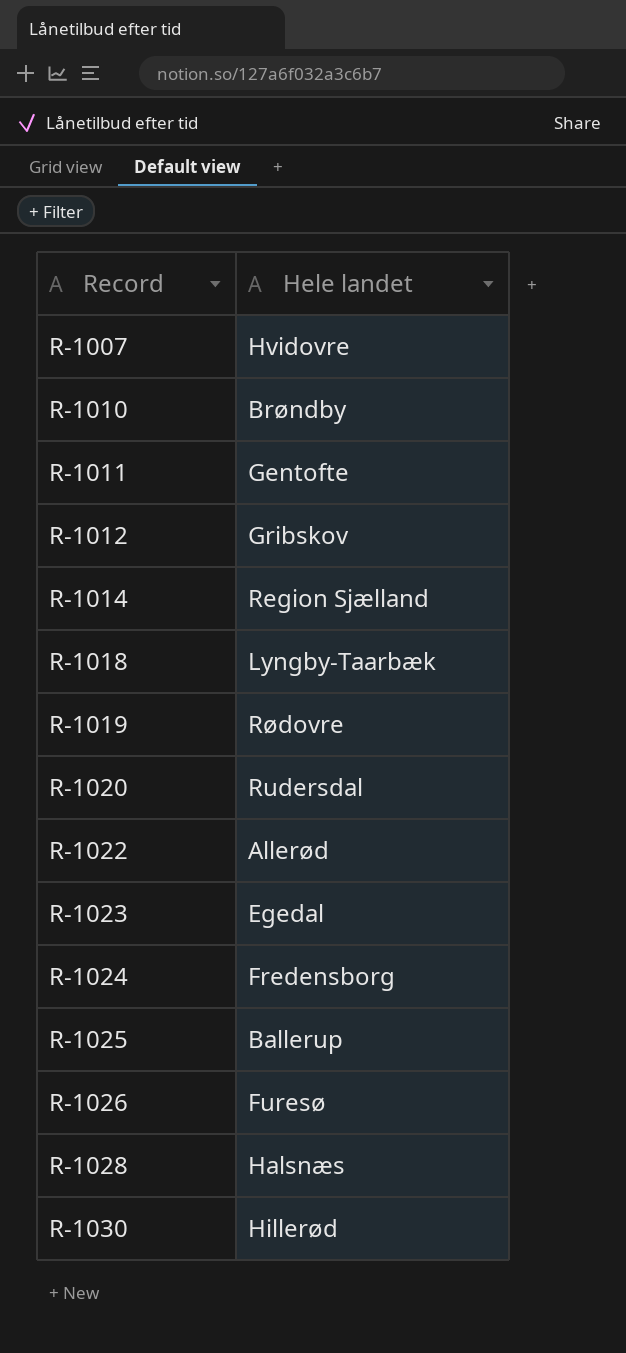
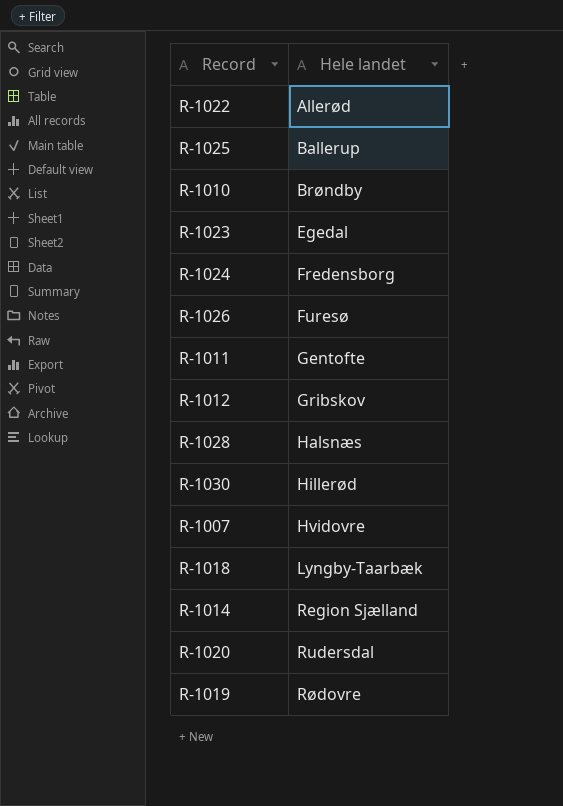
row order: Record ascending -> Hele landet ascending

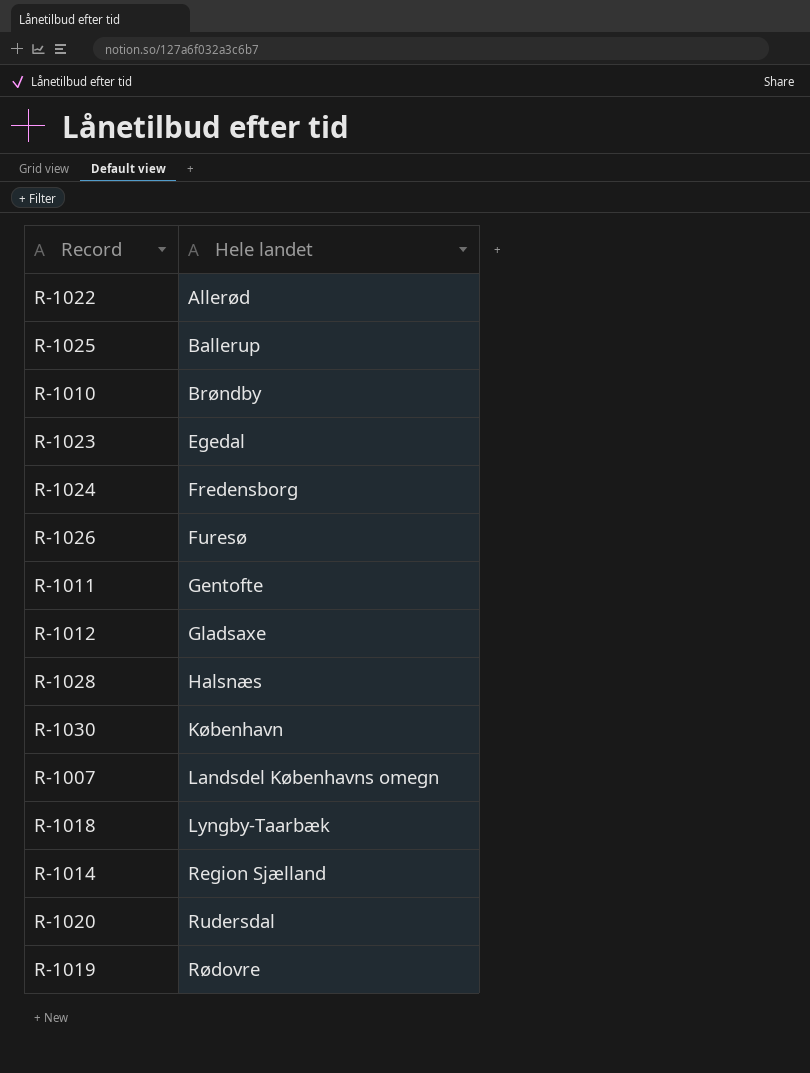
R-1012 | Hele landet: Gribskov -> Gladsaxe
R-1030 | Hele landet: Hillerød -> København
R-1007 | Hele landet: Hvidovre -> Landsdel Københavns omegn

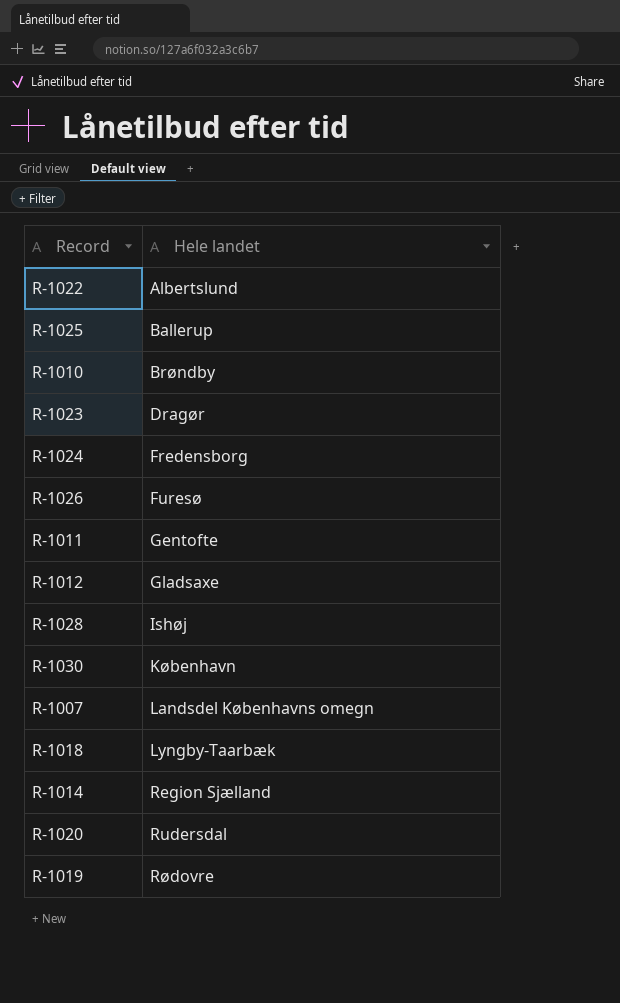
R-1022 | Hele landet: Allerød -> Albertslund
R-1023 | Hele landet: Egedal -> Dragør
R-1028 | Hele landet: Halsnæs -> Ishøj

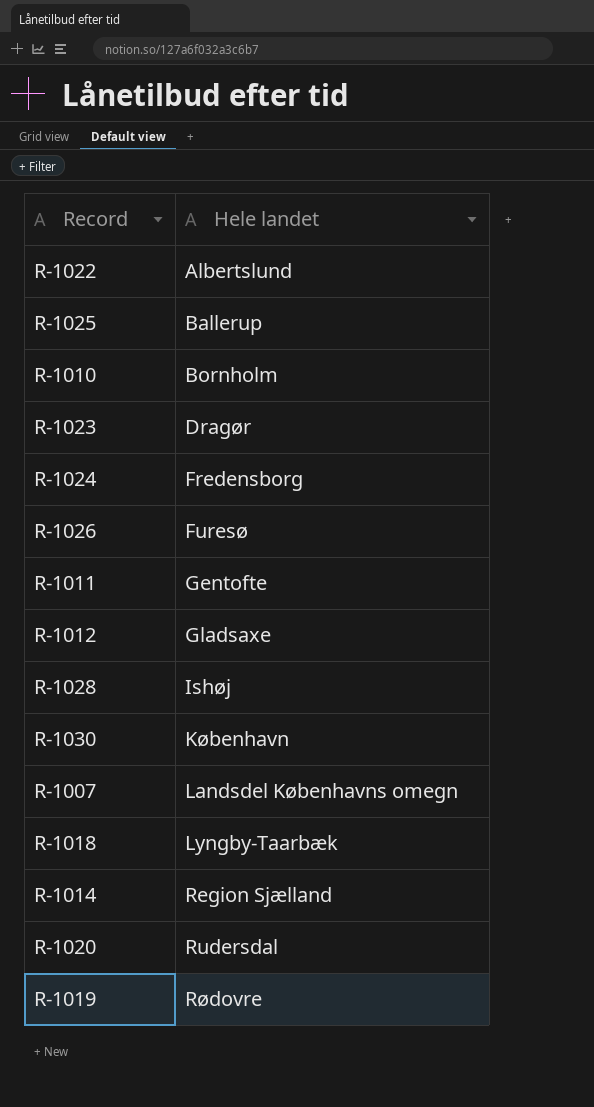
R-1010 | Hele landet: Brøndby -> Bornholm

